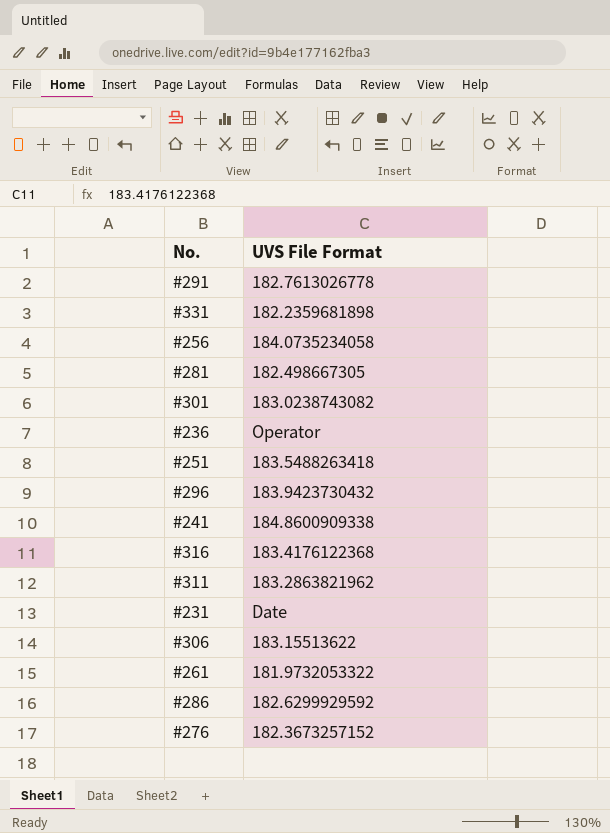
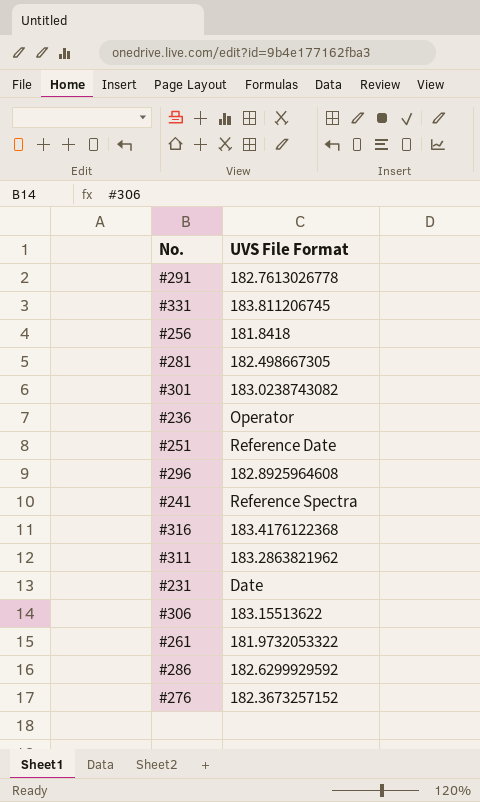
#331 | UVS File Format: 182.2359681898 -> 183.811206745
#256 | UVS File Format: 184.0735234058 -> 181.8418
#251 | UVS File Format: 183.5488263418 -> Reference Date
#296 | UVS File Format: 183.9423730432 -> 182.8925964608
#241 | UVS File Format: 184.8600909338 -> Reference Spectra

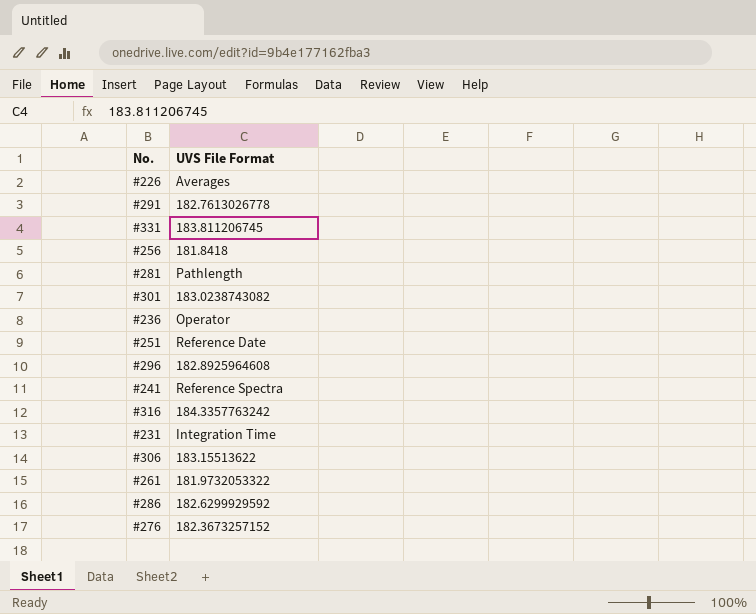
row #311: 183.2863821962 -> none
row #226: none -> Averages
#281 | UVS File Format: 182.498667305 -> Pathlength
#316 | UVS File Format: 183.4176122368 -> 184.3357763242
#231 | UVS File Format: Date -> Integration Time

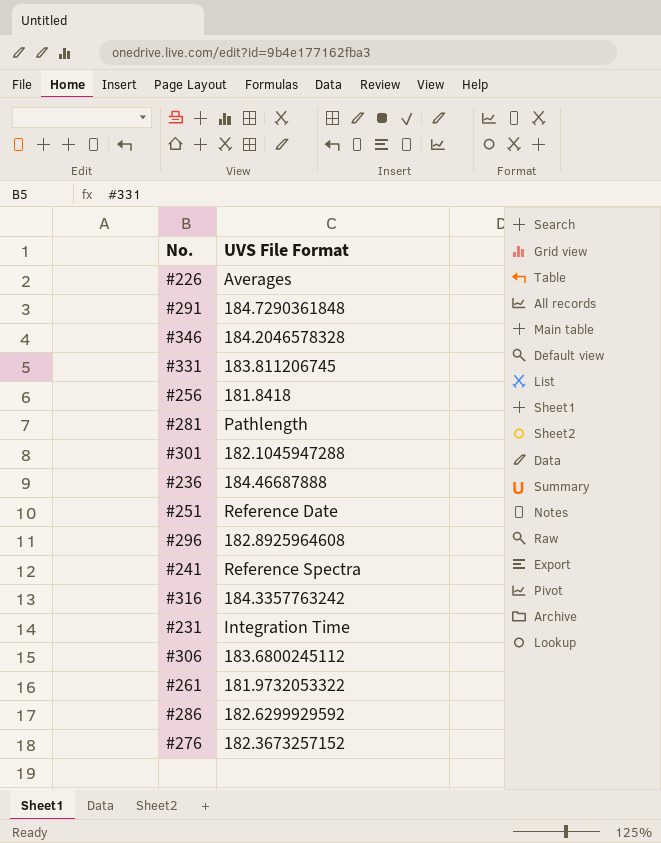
#291 | UVS File Format: 182.7613026778 -> 184.7290361848
row #346: none -> 184.2046578328
#301 | UVS File Format: 183.0238743082 -> 182.1045947288
#236 | UVS File Format: Operator -> 184.46687888
#306 | UVS File Format: 183.15513622 -> 183.6800245112

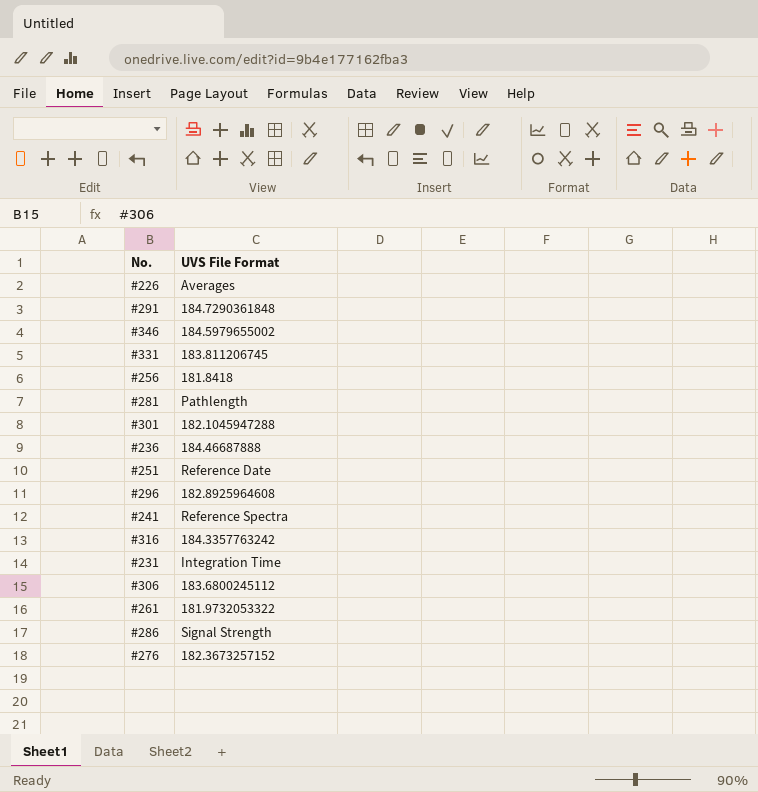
#346 | UVS File Format: 184.2046578328 -> 184.5979655002
#286 | UVS File Format: 182.6299929592 -> Signal Strength

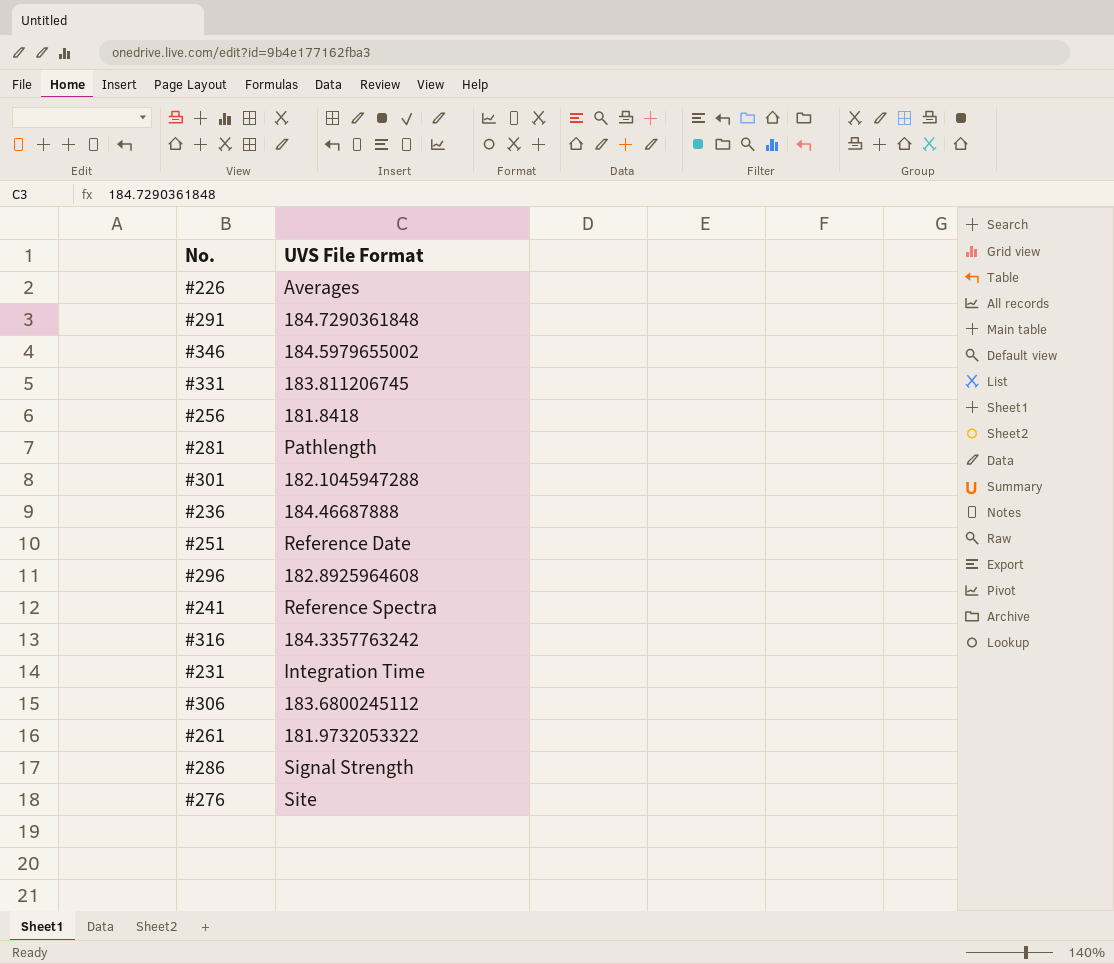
#276 | UVS File Format: 182.3673257152 -> Site

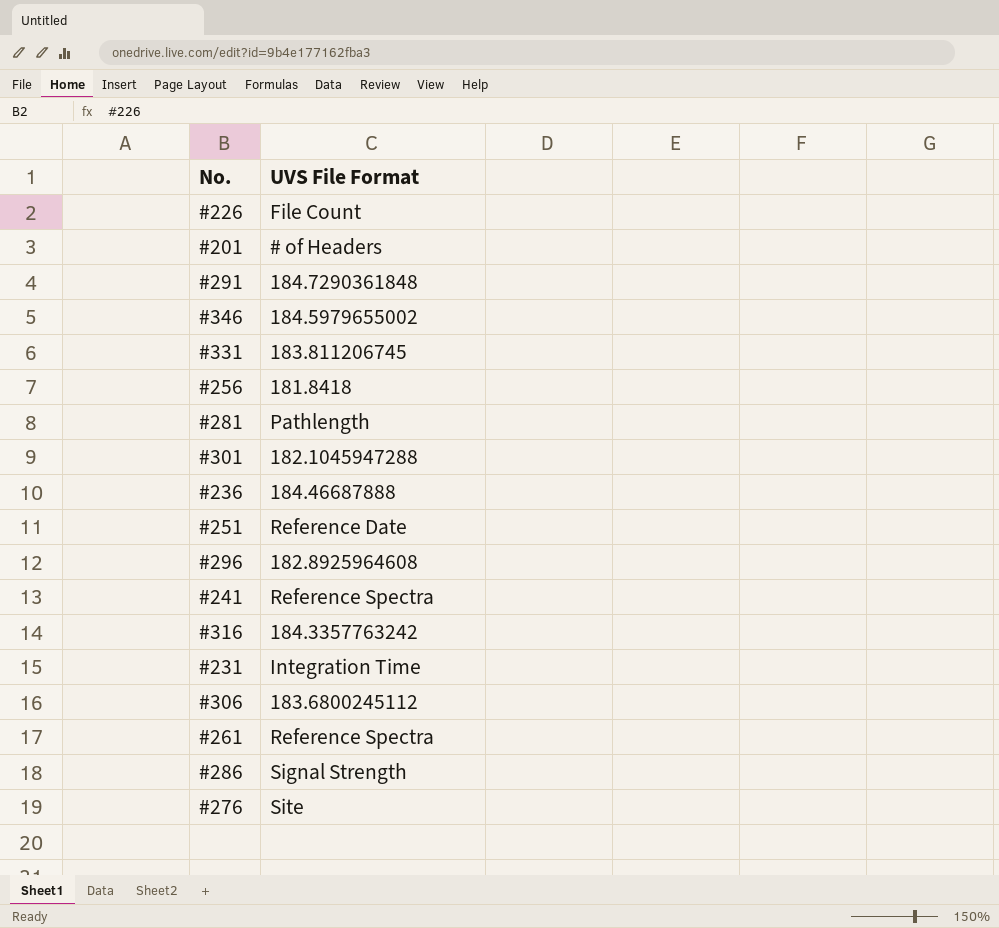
#226 | UVS File Format: Averages -> File Count
row #201: none -> # of Headers
#261 | UVS File Format: 181.9732053322 -> Reference Spectra

